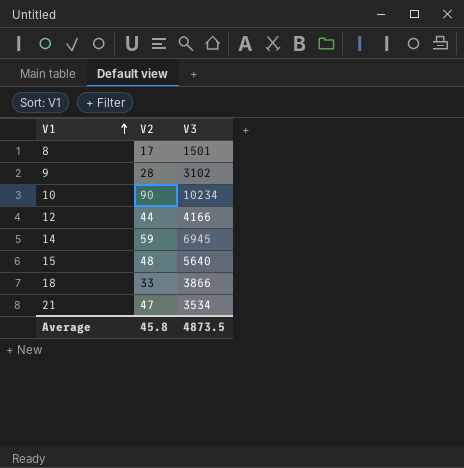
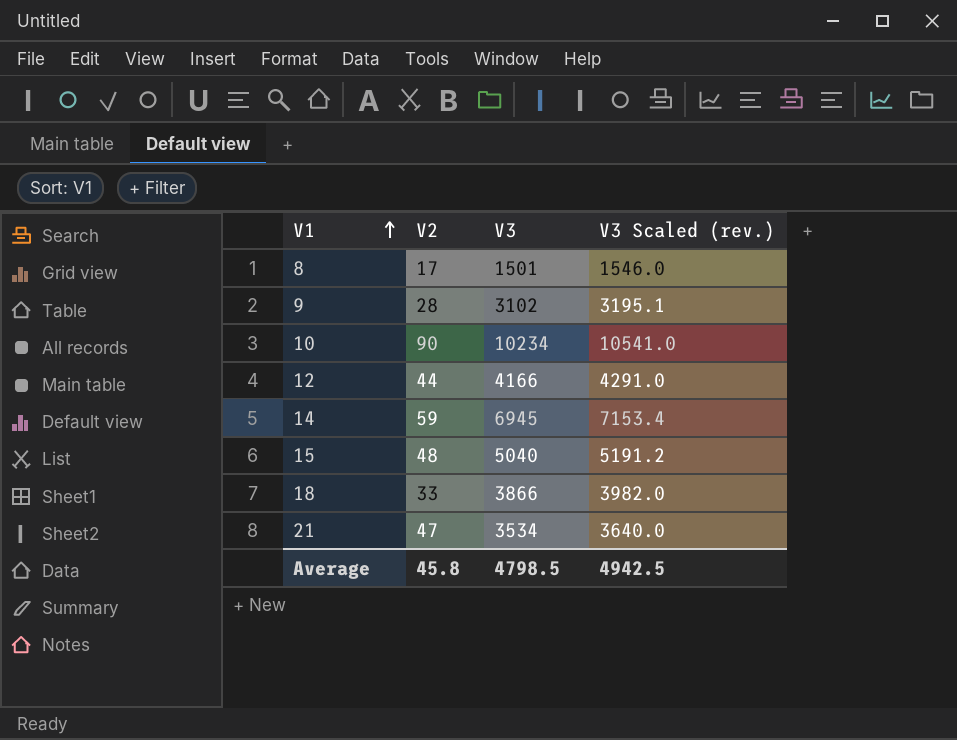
column V3 Scaled (rev.) | formula: none -> [V3] * 1.03
15 | V3: 5640 -> 5040
Average | V3: 4873.5 -> 4798.5

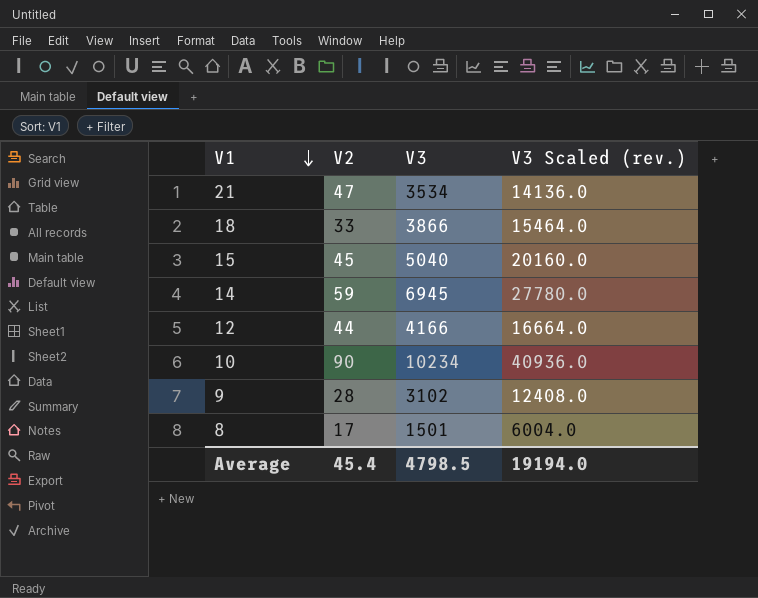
row order: V1 ascending -> V1 descending
column V3 Scaled (rev.) | formula: [V3] * 1.03 -> [V3] * 4
15 | V2: 48 -> 45
Average | V2: 45.8 -> 45.4
Average | V3 Scaled (rev.): 4942.5 -> 19194.0

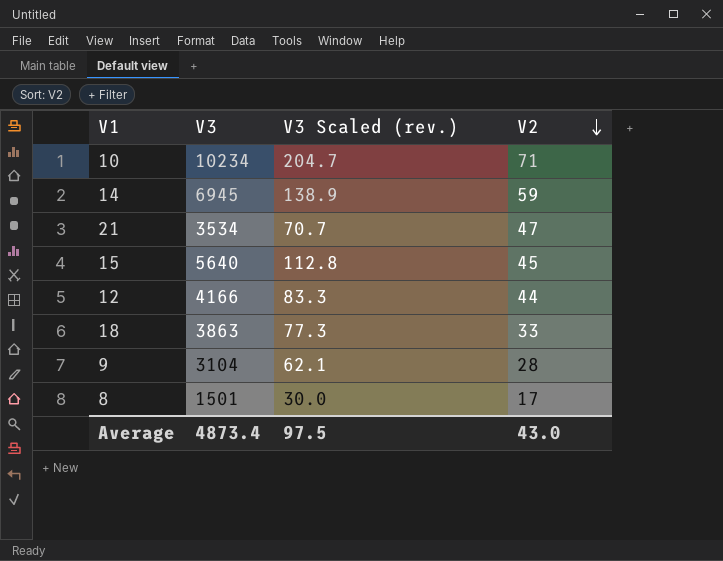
row order: V1 descending -> V2 descending
column V3 Scaled (rev.) | formula: [V3] * 4 -> [V3] * 0.02
column V2 | position: 2 -> 4
10 | V2: 90 -> 71
15 | V3: 5040 -> 5640
18 | V3: 3866 -> 3863
9 | V3: 3102 -> 3104
Average | V3: 4798.5 -> 4873.4
Average | V3 Scaled (rev.): 19194.0 -> 97.5
Average | V2: 45.4 -> 43.0

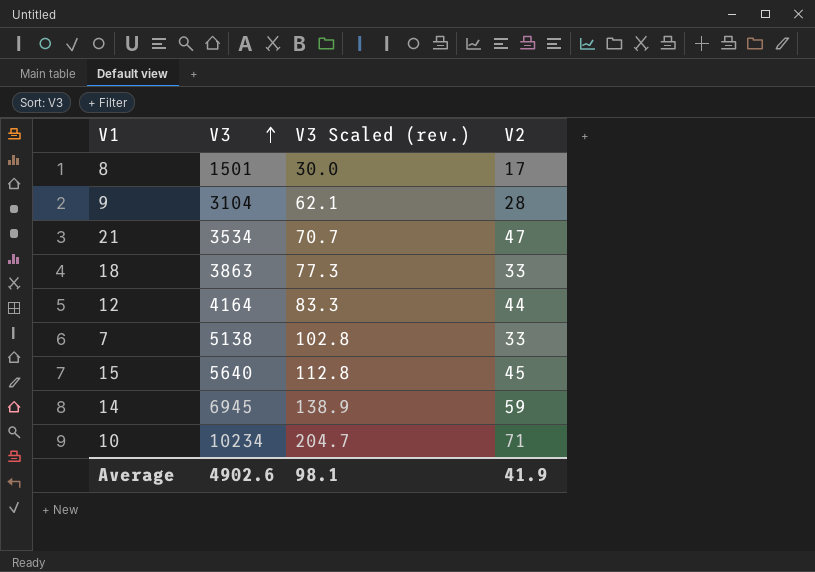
row order: V2 descending -> V3 ascending
12 | V3: 4166 -> 4164
row 7: none -> 5138 | 102.8 | 33
Average | V3: 4873.4 -> 4902.6
Average | V3 Scaled (rev.): 97.5 -> 98.1
Average | V2: 43.0 -> 41.9

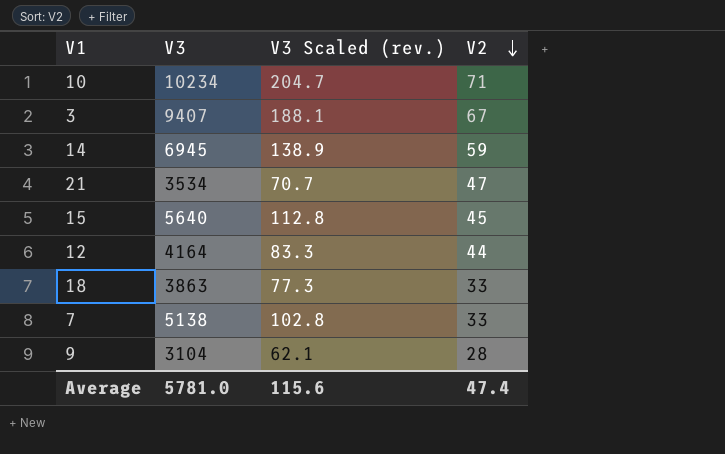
row order: V3 ascending -> V2 descending
row 8: 1501 | 30.0 | 17 -> none
row 3: none -> 9407 | 188.1 | 67
Average | V3: 4902.6 -> 5781.0
Average | V3 Scaled (rev.): 98.1 -> 115.6
Average | V2: 41.9 -> 47.4

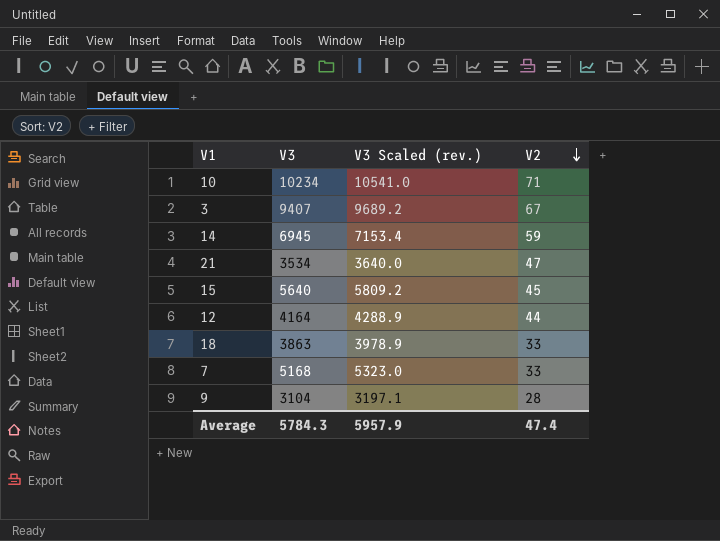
column V3 Scaled (rev.) | formula: [V3] * 0.02 -> [V3] * 1.03
7 | V3: 5138 -> 5168
Average | V3: 5781.0 -> 5784.3
Average | V3 Scaled (rev.): 115.6 -> 5957.9

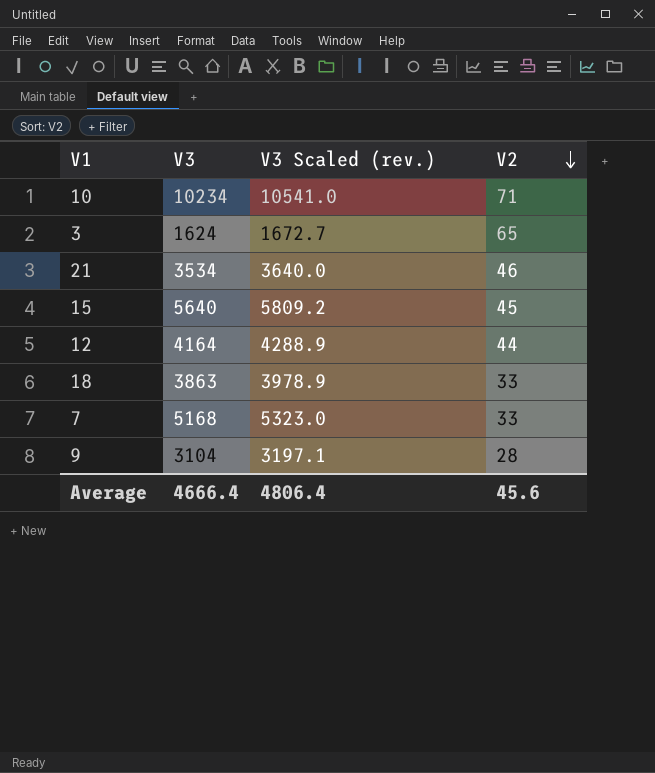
row 14: 6945 | 7153.4 | 59 -> none
3 | V3: 9407 -> 1624
3 | V3 Scaled (rev.): 9689.2 -> 1672.7
3 | V2: 67 -> 65
21 | V2: 47 -> 46
Average | V3: 5784.3 -> 4666.4
Average | V3 Scaled (rev.): 5957.9 -> 4806.4
Average | V2: 47.4 -> 45.6

